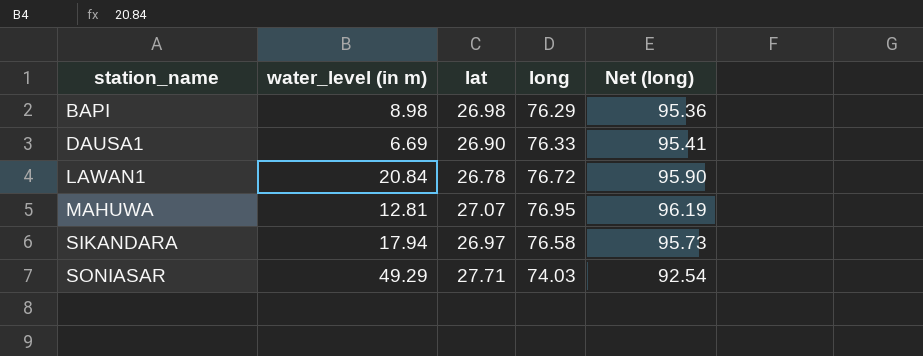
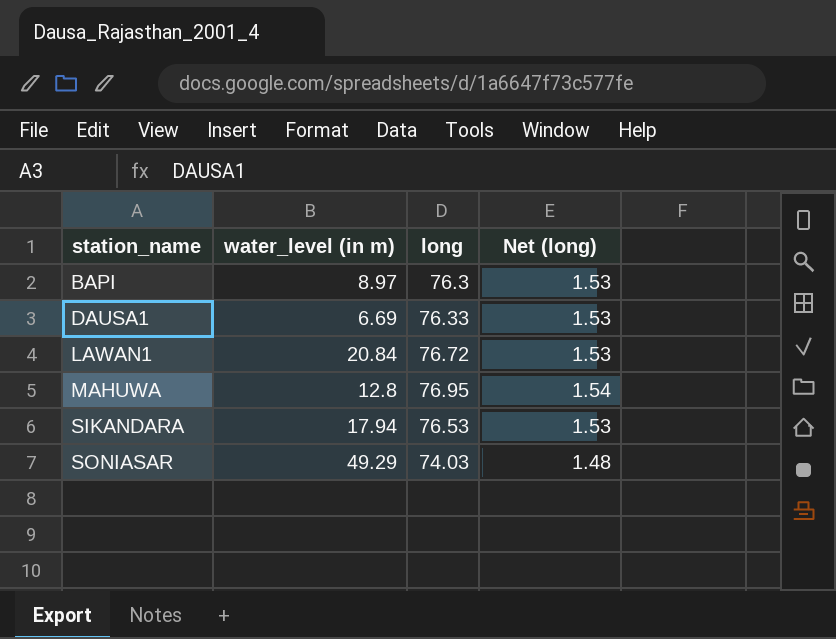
column lat | position: 3 -> none
column Net (long) | formula: [long] * 1.25 -> [long] * 0.02
BAPI | water_level (in m): 8.98 -> 8.97
BAPI | long: 76.29 -> 76.3
MAHUWA | water_level (in m): 12.81 -> 12.8
SIKANDARA | long: 76.58 -> 76.53

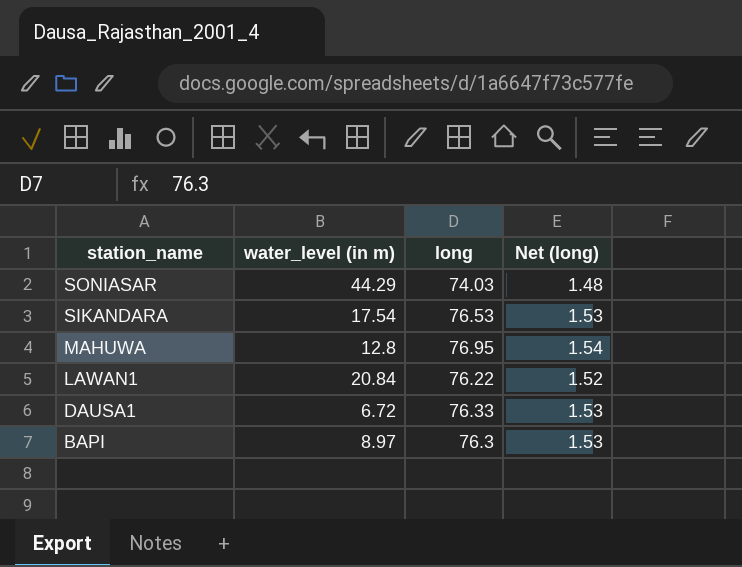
row order: station_name ascending -> station_name descending
SONIASAR | water_level (in m): 49.29 -> 44.29
SIKANDARA | water_level (in m): 17.94 -> 17.54
LAWAN1 | long: 76.72 -> 76.22
LAWAN1 | Net (long): 1.53 -> 1.52
DAUSA1 | water_level (in m): 6.69 -> 6.72

